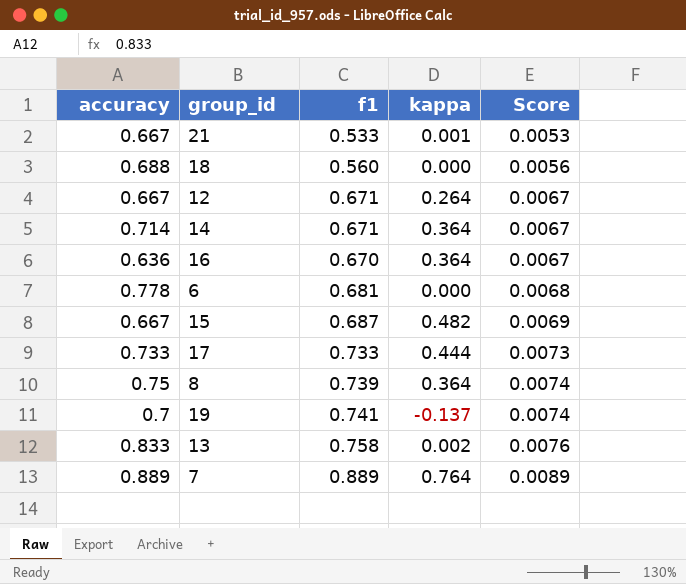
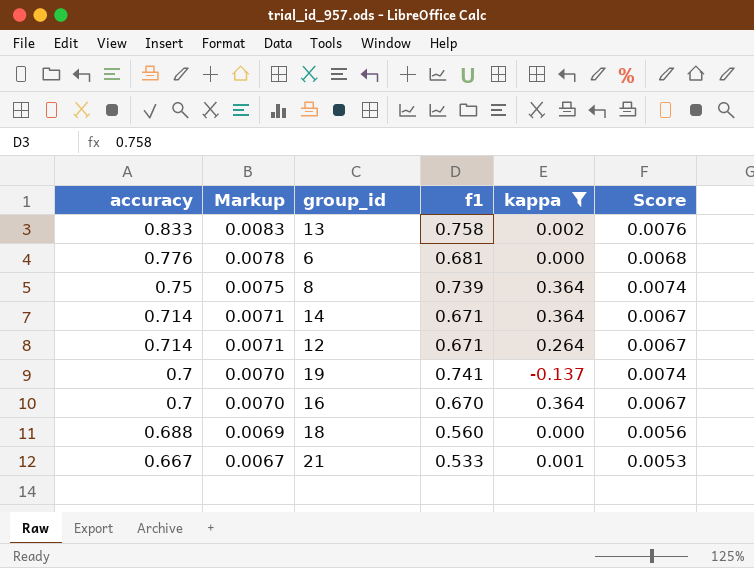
filter: none -> kappa <= 0.364
row order: Score ascending -> accuracy descending
column Markup | formula: none -> [accuracy] * 0.01
6 | accuracy: 0.778 -> 0.776
12 | accuracy: 0.667 -> 0.714
16 | accuracy: 0.636 -> 0.7

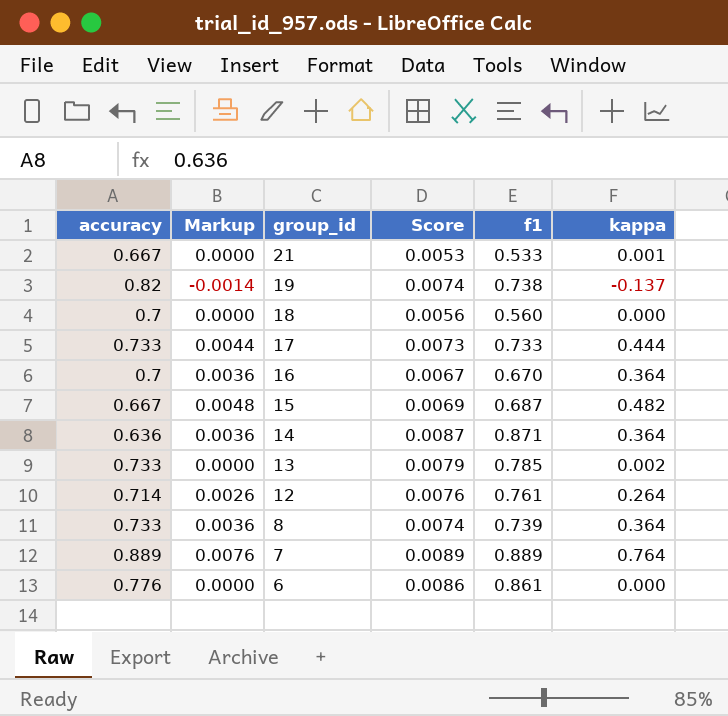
filter: kappa <= 0.364 -> none
row order: accuracy descending -> group_id descending
column Markup | formula: [accuracy] * 0.01 -> [kappa] * 0.01
column Score | position: 6 -> 4
19 | accuracy: 0.7 -> 0.82
19 | f1: 0.741 -> 0.738
18 | accuracy: 0.688 -> 0.7
14 | accuracy: 0.714 -> 0.636
14 | Score: 0.0067 -> 0.0087
14 | f1: 0.671 -> 0.871
13 | accuracy: 0.833 -> 0.733
13 | Score: 0.0076 -> 0.0079
13 | f1: 0.758 -> 0.785
12 | Score: 0.0067 -> 0.0076
12 | f1: 0.671 -> 0.761
8 | accuracy: 0.75 -> 0.733
6 | Score: 0.0068 -> 0.0086
6 | f1: 0.681 -> 0.861

